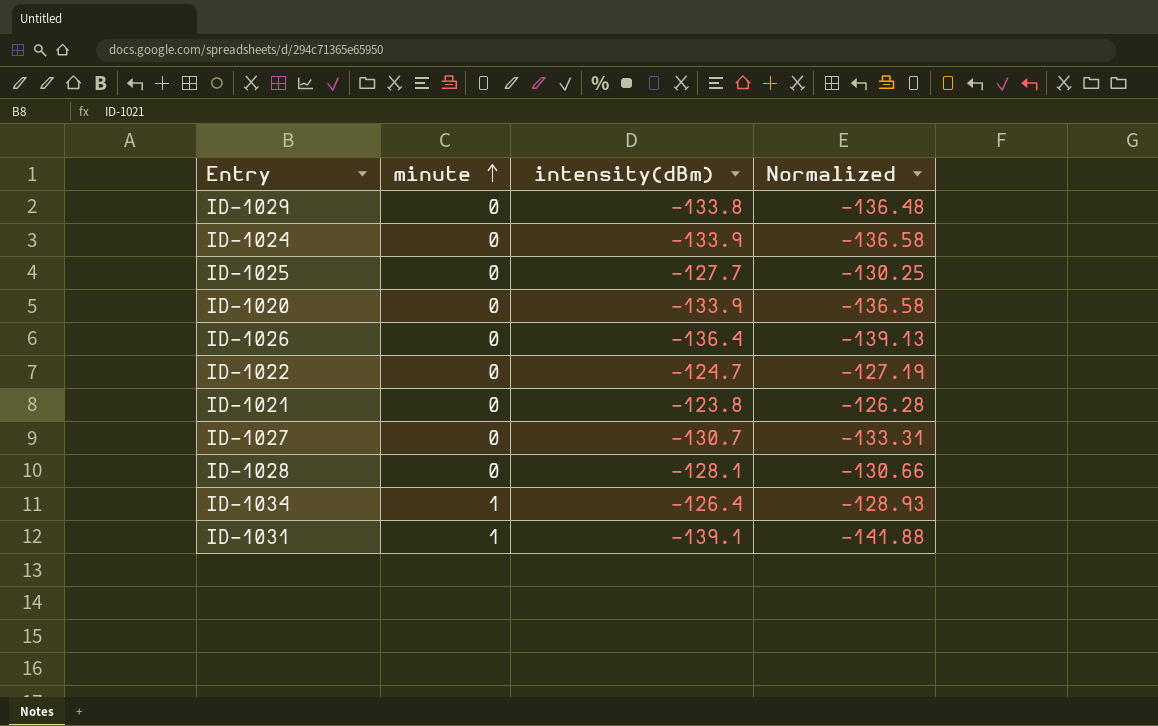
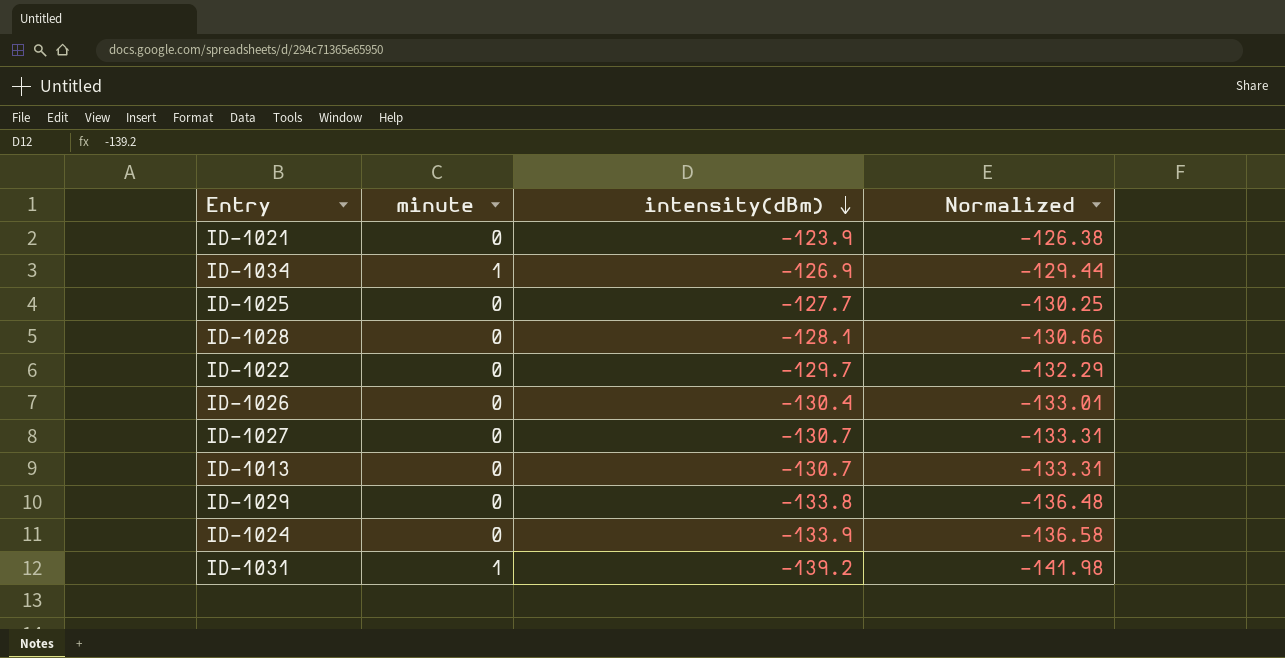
row order: minute ascending -> intensity(dBm) descending
row ID-1020: 0 | -133.9 | -136.58 -> none
ID-1021 | intensity(dBm): -123.8 -> -123.9
ID-1021 | Normalized: -126.28 -> -126.38
ID-1034 | intensity(dBm): -126.4 -> -126.9
ID-1034 | Normalized: -128.93 -> -129.44
ID-1022 | intensity(dBm): -124.7 -> -129.7
ID-1022 | Normalized: -127.19 -> -132.29
ID-1026 | intensity(dBm): -136.4 -> -130.4
ID-1026 | Normalized: -139.13 -> -133.01
row ID-1013: none -> 0 | -130.7 | -133.31
ID-1031 | intensity(dBm): -139.1 -> -139.2
ID-1031 | Normalized: -141.88 -> -141.98

